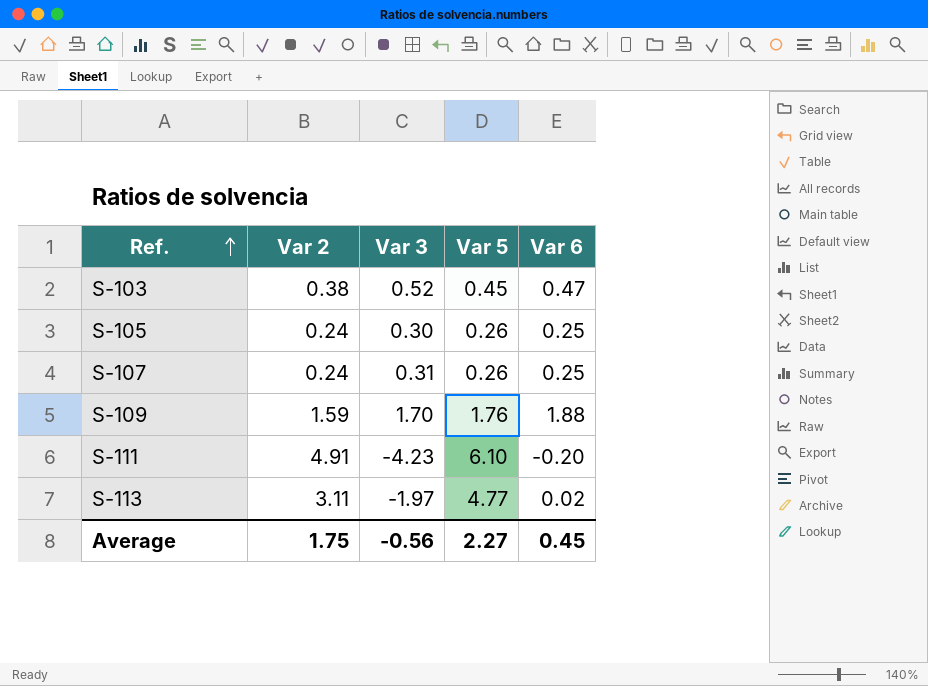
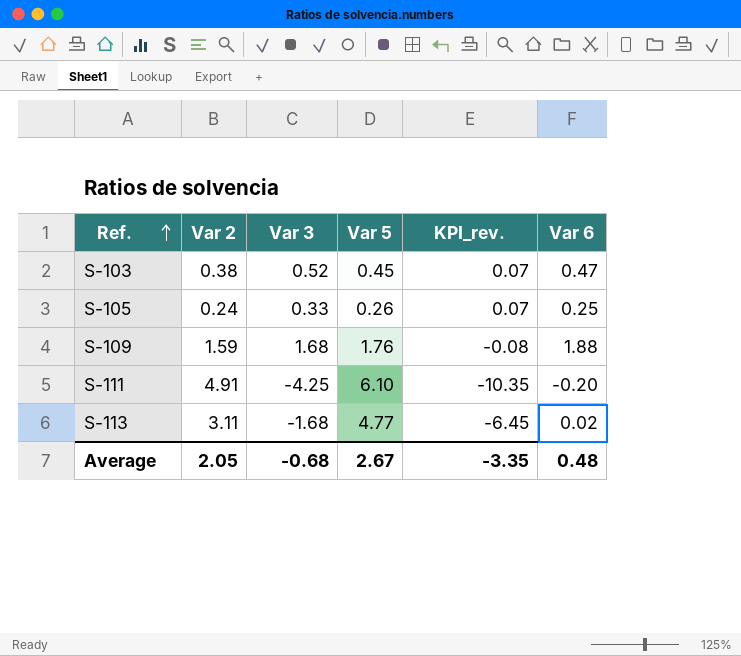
column KPI_rev. | formula: none -> [Var 3] - [Var 5]
row S-107: 0.24 | 0.31 | 0.26 | 0.25 -> none
S-105 | Var 3: 0.30 -> 0.33
S-109 | Var 3: 1.70 -> 1.68
S-111 | Var 3: -4.23 -> -4.25
S-113 | Var 3: -1.97 -> -1.68
Average | Var 2: 1.75 -> 2.05
Average | Var 3: -0.56 -> -0.68
Average | Var 5: 2.27 -> 2.67
Average | Var 6: 0.45 -> 0.48

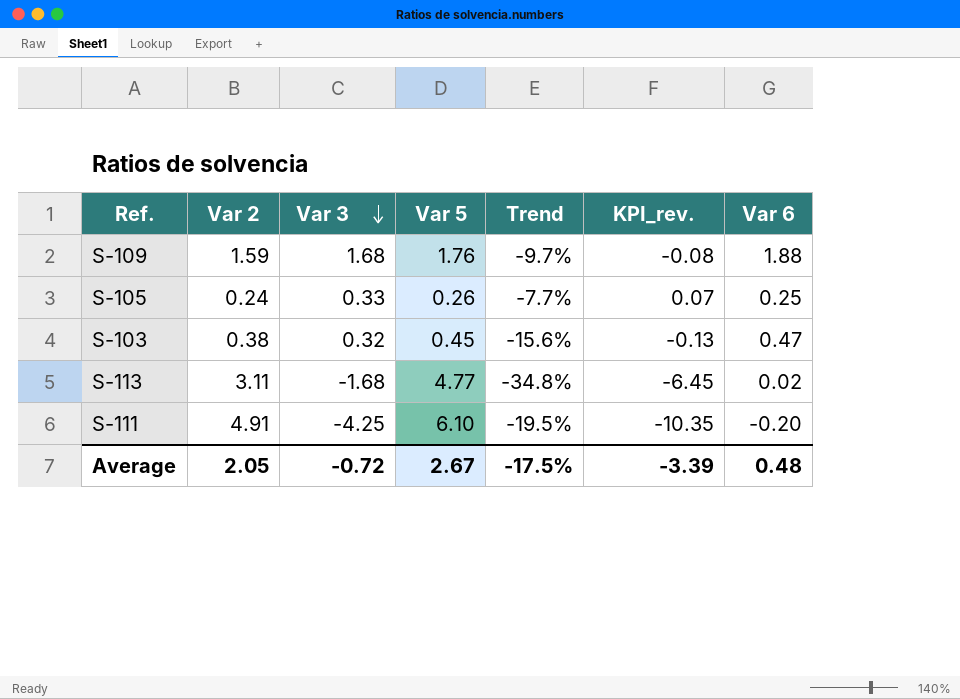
row order: Ref. ascending -> Var 3 descending
column Trend | formula: none -> ([Var 2] - [Var 5]) / [Var 5]
S-103 | Var 3: 0.52 -> 0.32
S-103 | KPI_rev.: 0.07 -> -0.13
Average | Var 3: -0.68 -> -0.72
Average | KPI_rev.: -3.35 -> -3.39

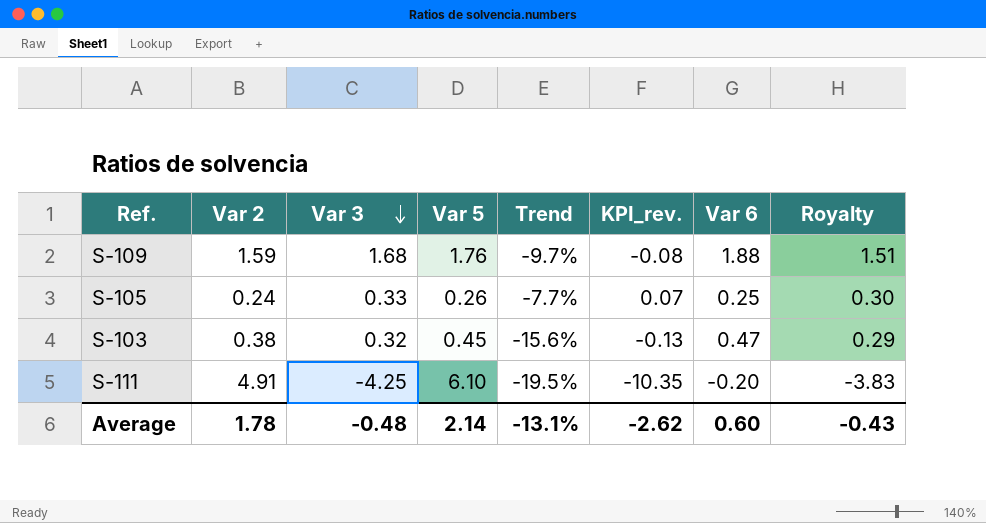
column Royalty | formula: none -> [Var 3] * 0.9
row S-113: 3.11 | -1.68 | 4.77 | -34.8% | -6.45 | 0.02 -> none
Average | Var 2: 2.05 -> 1.78
Average | Var 3: -0.72 -> -0.48
Average | Var 5: 2.67 -> 2.14
Average | Trend: -17.5% -> -13.1%
Average | KPI_rev.: -3.39 -> -2.62
Average | Var 6: 0.48 -> 0.60

